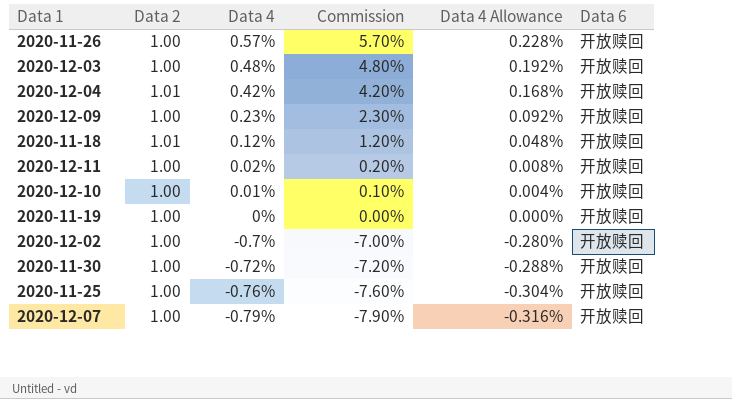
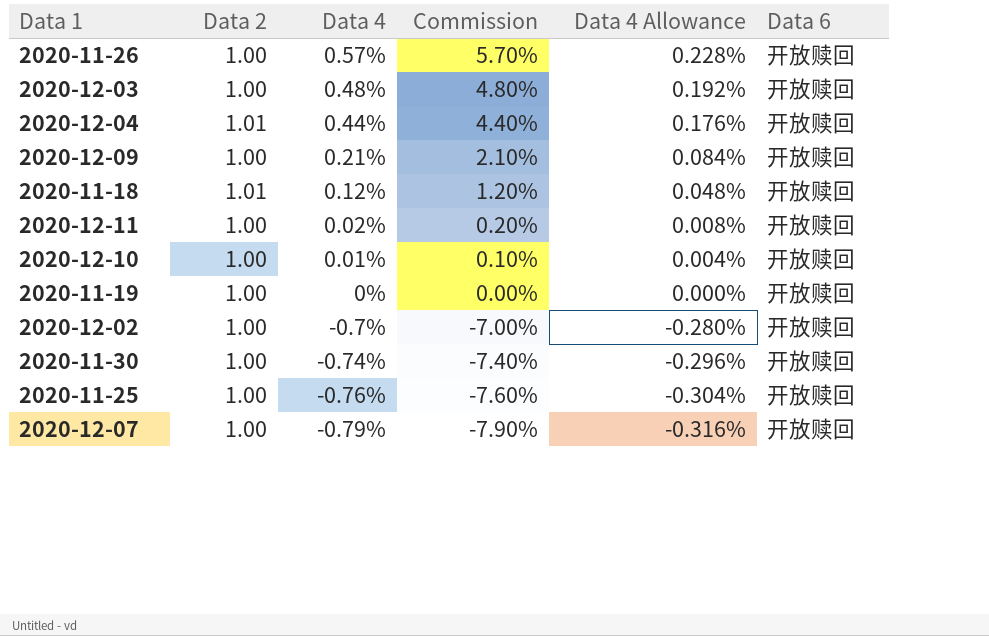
2020-12-04 | Data 4: 0.42% -> 0.44%
2020-12-04 | Commission: 4.20% -> 4.40%
2020-12-04 | Data 4 Allowance: 0.168% -> 0.176%
2020-12-09 | Data 4: 0.23% -> 0.21%
2020-12-09 | Commission: 2.30% -> 2.10%
2020-12-09 | Data 4 Allowance: 0.092% -> 0.084%
2020-11-30 | Data 4: -0.72% -> -0.74%
2020-11-30 | Commission: -7.20% -> -7.40%
2020-11-30 | Data 4 Allowance: -0.288% -> -0.296%

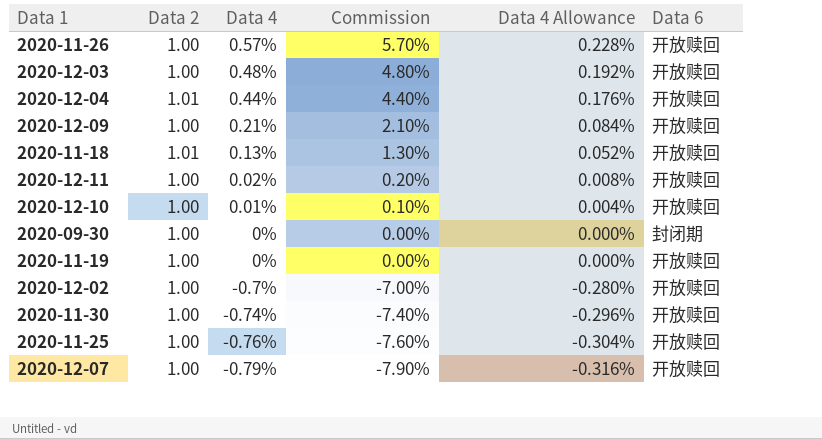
2020-11-18 | Data 4: 0.12% -> 0.13%
2020-11-18 | Commission: 1.20% -> 1.30%
2020-11-18 | Data 4 Allowance: 0.048% -> 0.052%
row 2020-09-30: none -> 1.00 | 0% | 0.00% | 0.000% | 封闭期

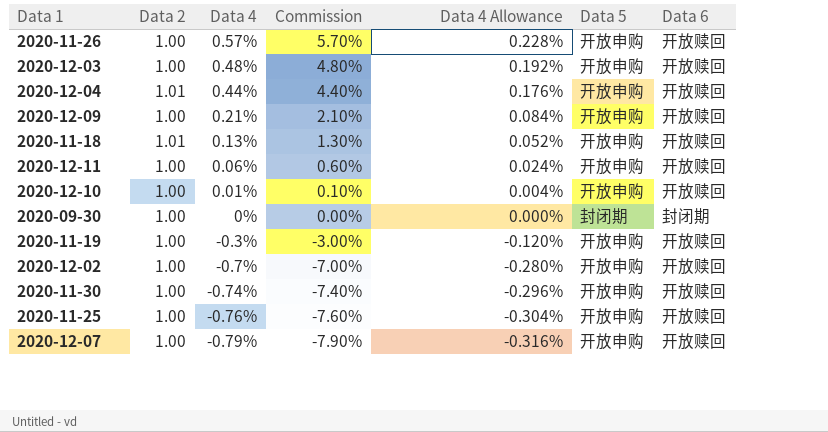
column Data 5 | position: none -> 6
2020-12-11 | Data 4: 0.02% -> 0.06%
2020-12-11 | Commission: 0.20% -> 0.60%
2020-12-11 | Data 4 Allowance: 0.008% -> 0.024%
2020-11-19 | Data 4: 0% -> -0.3%
2020-11-19 | Commission: 0.00% -> -3.00%
2020-11-19 | Data 4 Allowance: 0.000% -> -0.120%

